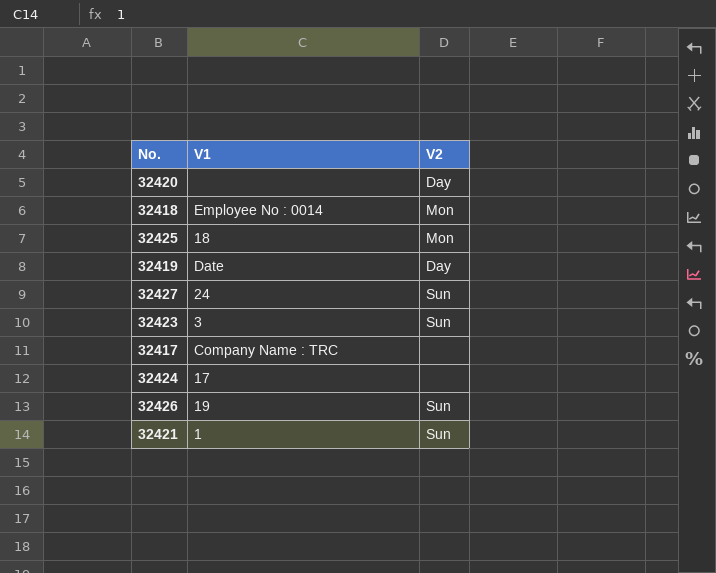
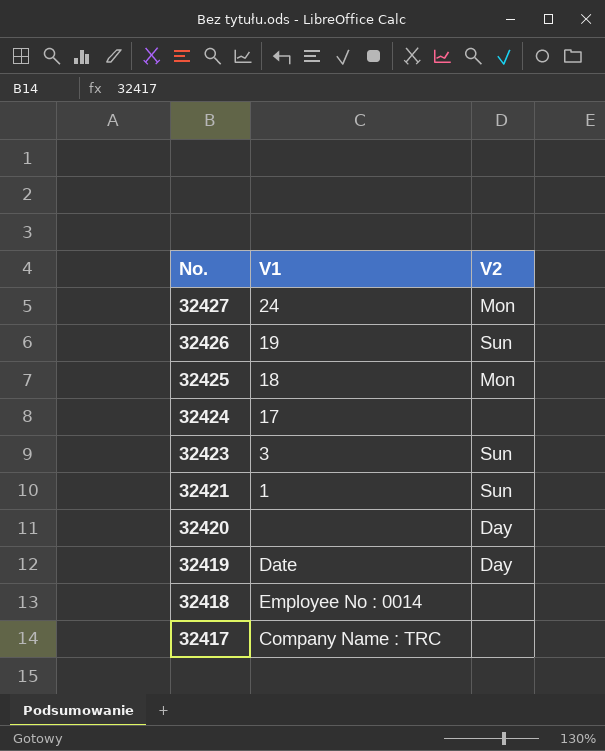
row order: none -> No. descending
32427 | V2: Sun -> Mon
32418 | V2: Mon -> none

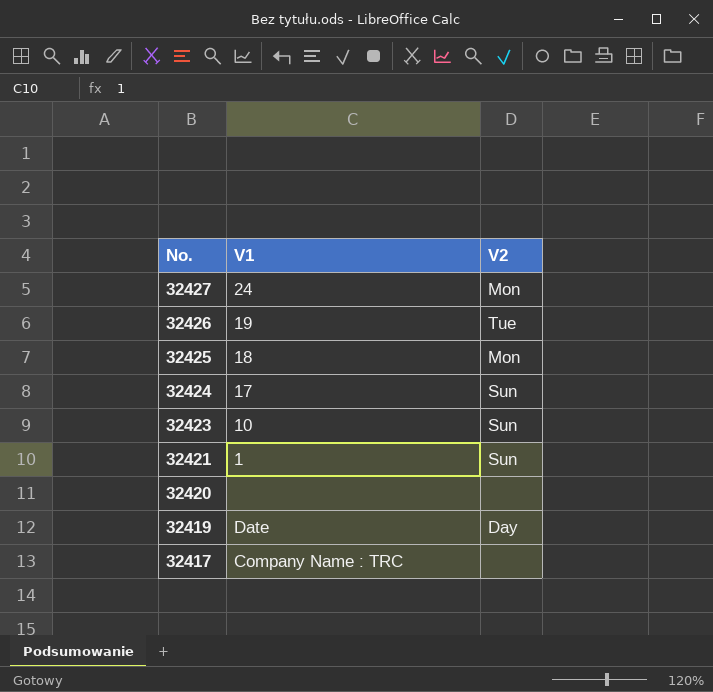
row 32418: Employee No : 0014 | none -> none
32426 | V2: Sun -> Tue
32424 | V2: none -> Sun
32423 | V1: 3 -> 10
32420 | V2: Day -> none

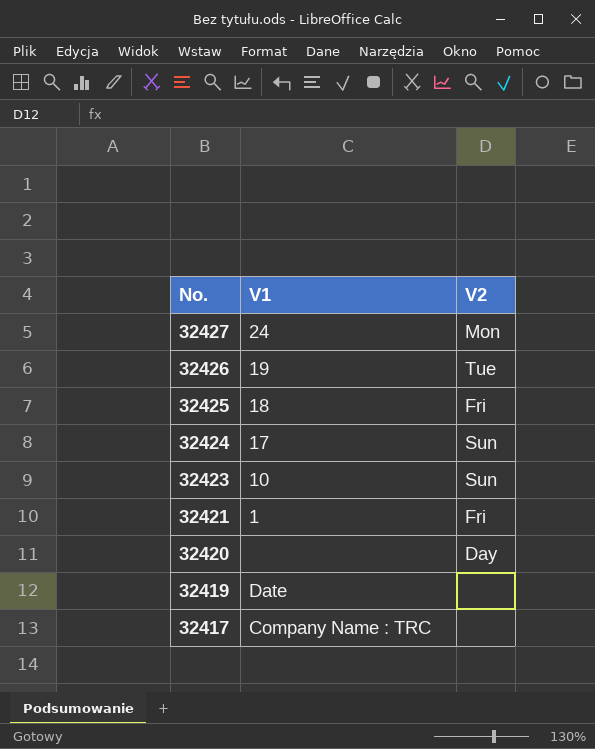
32425 | V2: Mon -> Fri
32421 | V2: Sun -> Fri
32420 | V2: none -> Day
32419 | V2: Day -> none

